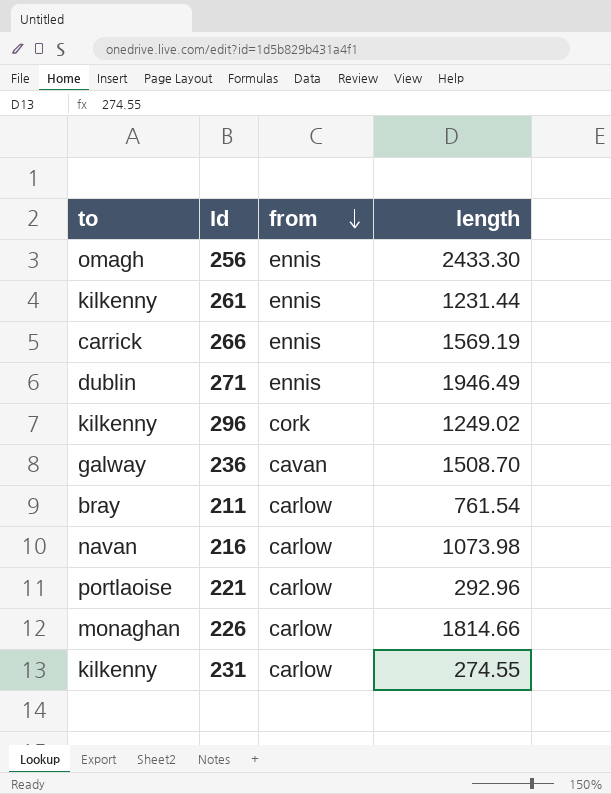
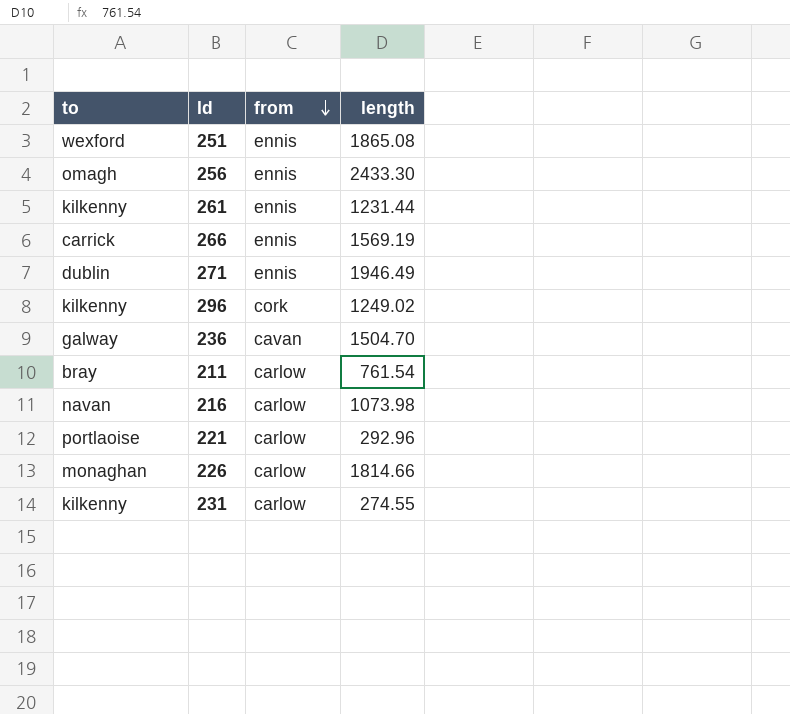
row 251: none -> wexford | ennis | 1865.08
236 | length: 1508.70 -> 1504.70

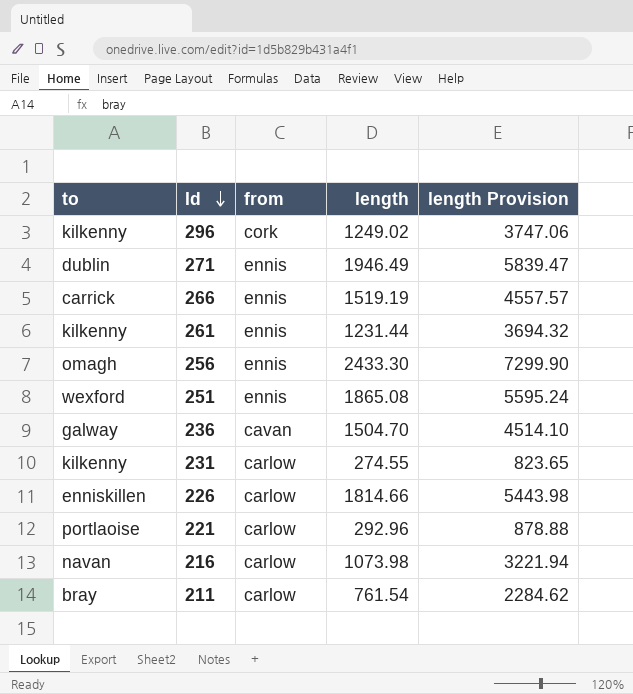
row order: from descending -> Id descending
column length Provision | formula: none -> [length] * 3
266 | length: 1569.19 -> 1519.19
226 | to: monaghan -> enniskillen

